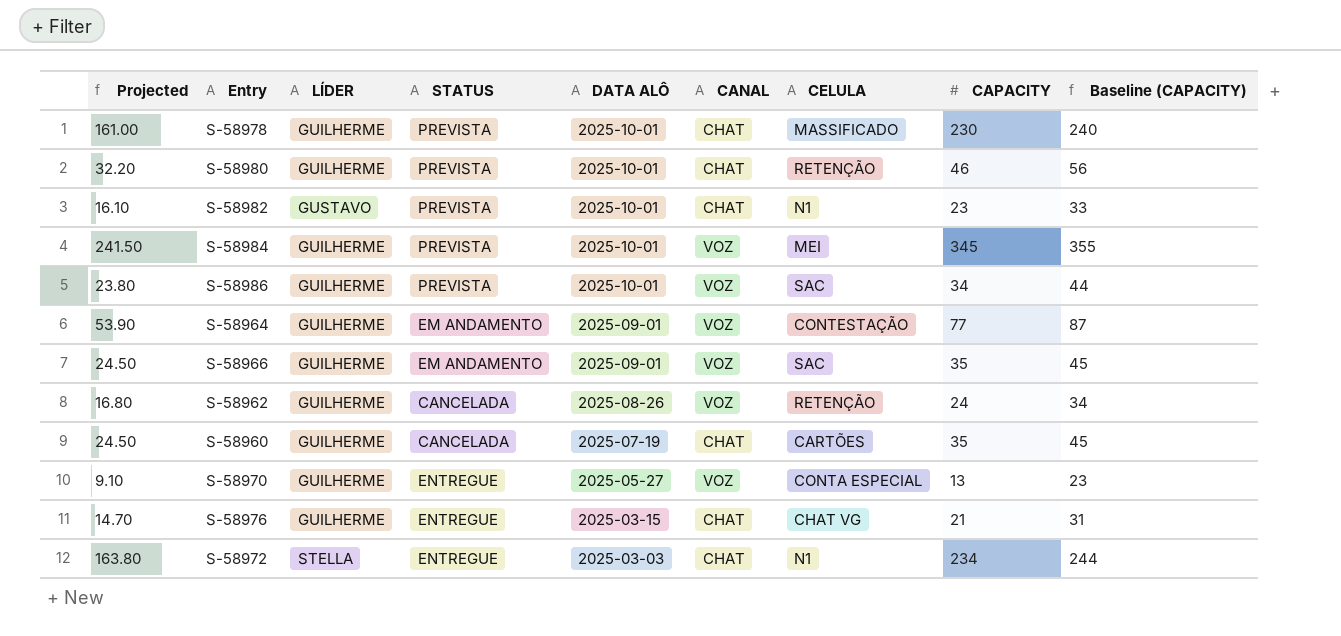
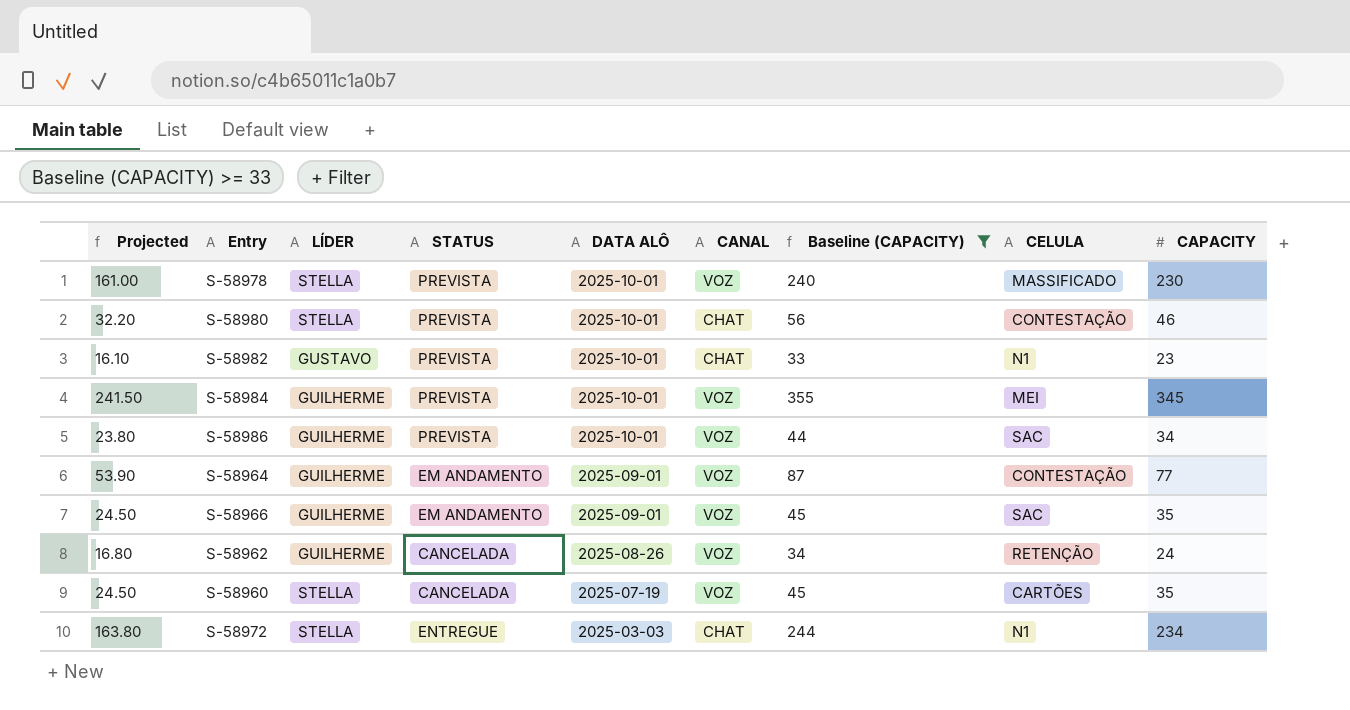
filter: none -> Baseline (CAPACITY) >= 33
column Baseline (CAPACITY) | position: 9 -> 7
S-58978 | LÍDER: GUILHERME -> STELLA
S-58978 | CANAL: CHAT -> VOZ
S-58980 | LÍDER: GUILHERME -> STELLA
S-58980 | CELULA: RETENÇÃO -> CONTESTAÇÃO
S-58960 | LÍDER: GUILHERME -> STELLA
S-58960 | CANAL: CHAT -> VOZ

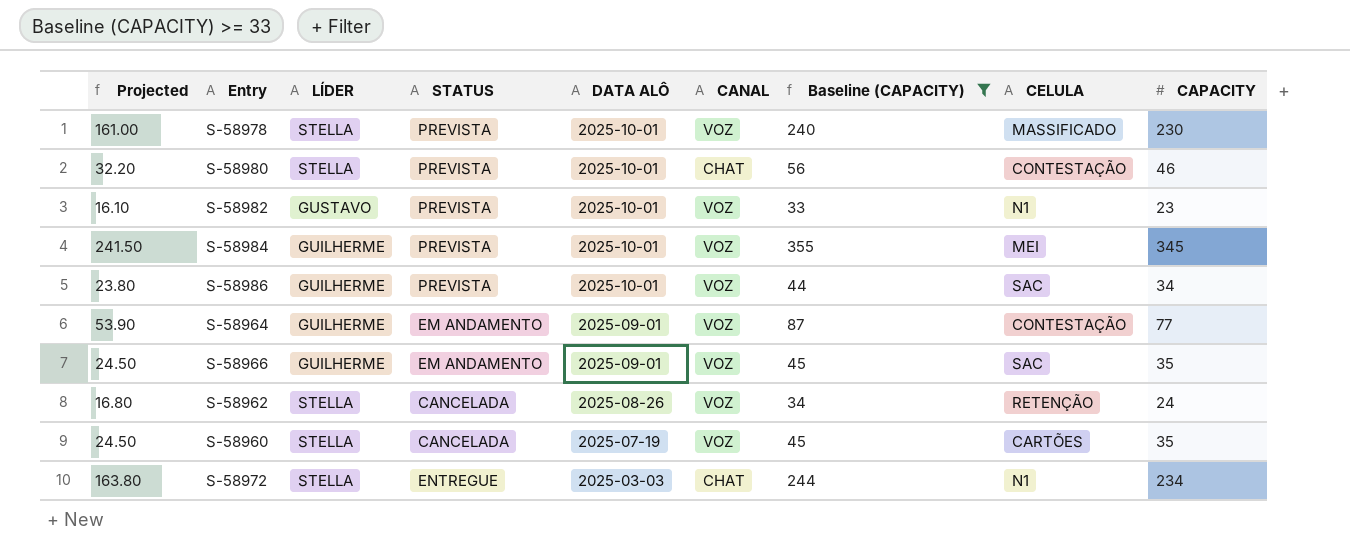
S-58982 | CANAL: CHAT -> VOZ
S-58962 | LÍDER: GUILHERME -> STELLA

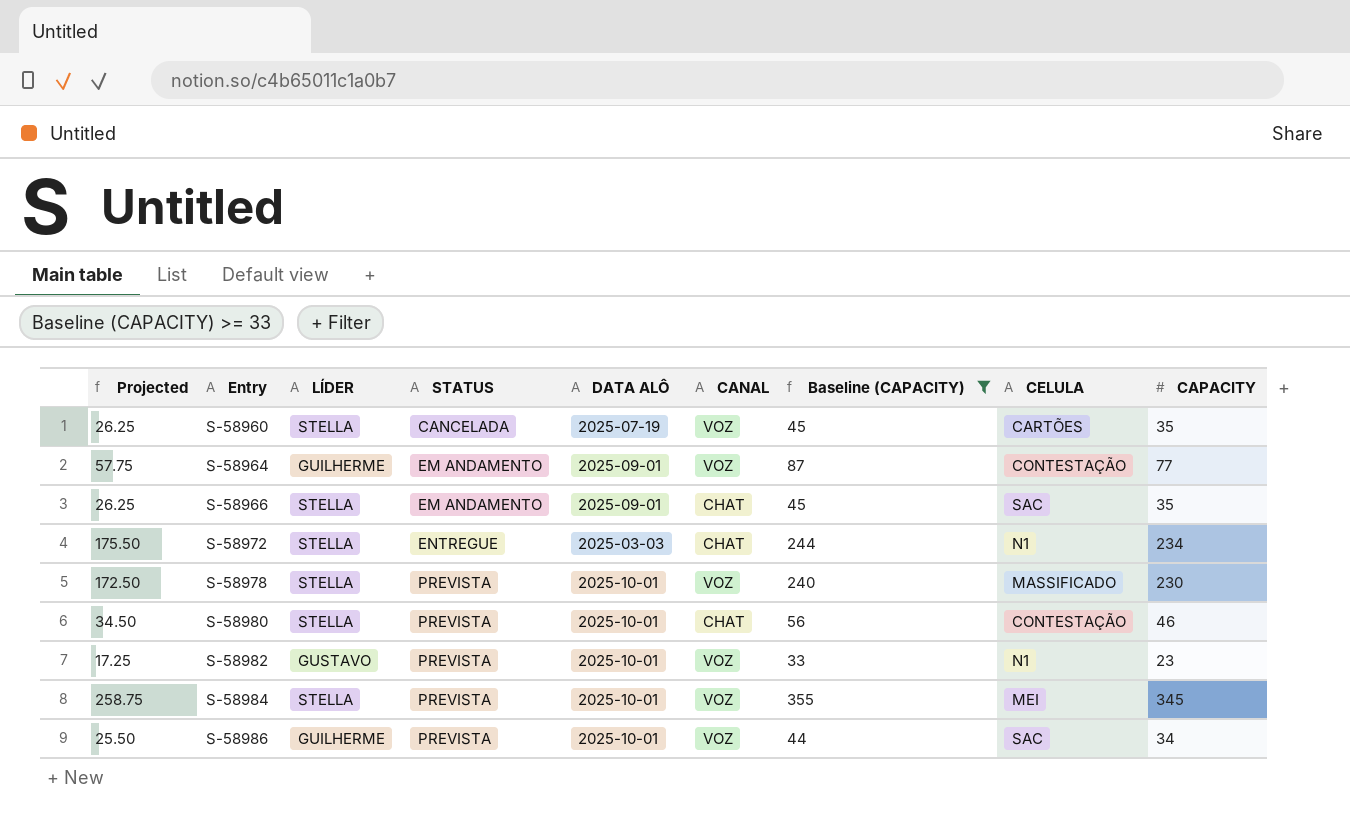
row order: DATA ALÔ descending -> Entry ascending
column Projected | formula: [CAPACITY] * 0.7 -> [CAPACITY] * 0.75
row S-58962: 16.80 | STELLA | CANCELADA | 2025-08-26 | VOZ | 34 | RETENÇÃO | 24 -> none
S-58966 | LÍDER: GUILHERME -> STELLA
S-58966 | CANAL: VOZ -> CHAT
S-58984 | LÍDER: GUILHERME -> STELLA

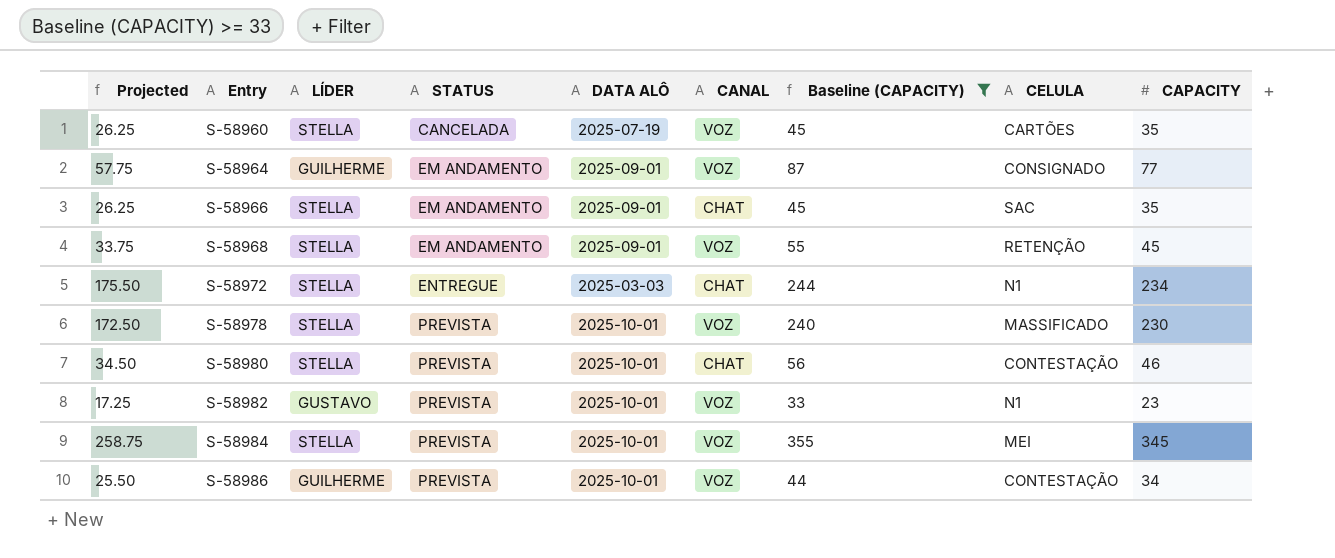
S-58964 | CELULA: CONTESTAÇÃO -> CONSIGNADO
row S-58968: none -> 33.75 | STELLA | EM ANDAMENTO | 2025-09-01 | VOZ | 55 | RETENÇÃO | 45
S-58986 | CELULA: SAC -> CONTESTAÇÃO

